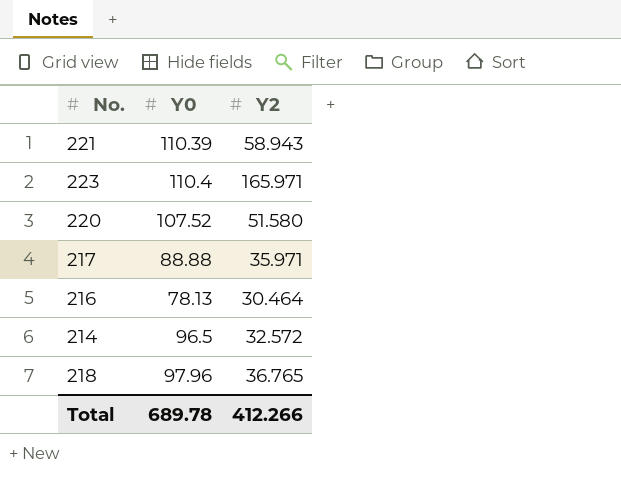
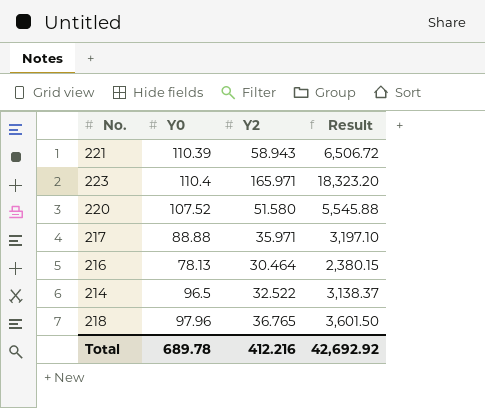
column Result | formula: none -> [Y0] * [Y2]
214 | Y2: 32.572 -> 32.522
Total | Y2: 412.266 -> 412.216

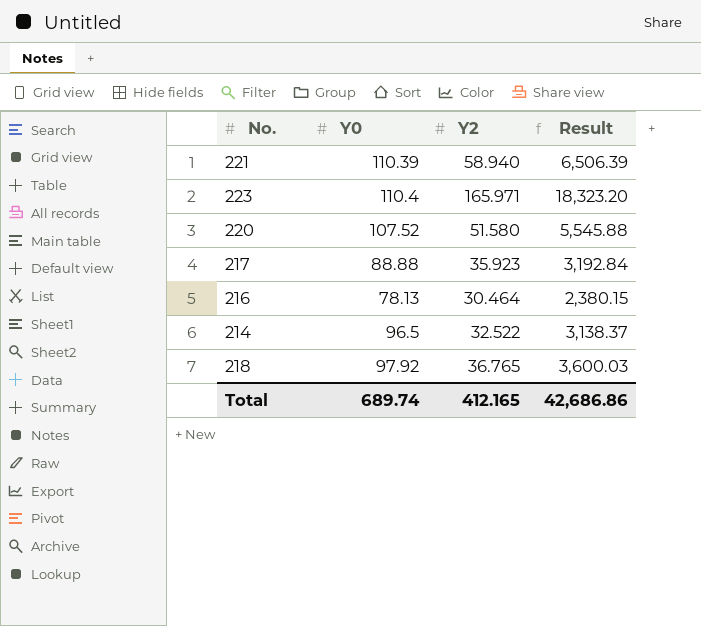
221 | Y2: 58.943 -> 58.940
221 | Result: 6,506.72 -> 6,506.39
217 | Y2: 35.971 -> 35.923
217 | Result: 3,197.10 -> 3,192.84
218 | Y0: 97.96 -> 97.92
218 | Result: 3,601.50 -> 3,600.03
Total | Y0: 689.78 -> 689.74
Total | Y2: 412.216 -> 412.165
Total | Result: 42,692.92 -> 42,686.86

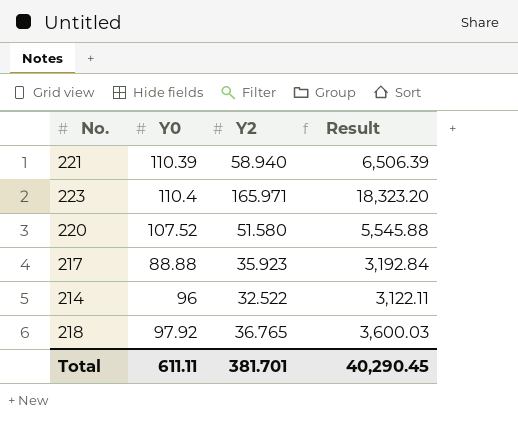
row 216: 78.13 | 30.464 | 2,380.15 -> none
214 | Y0: 96.5 -> 96
214 | Result: 3,138.37 -> 3,122.11
Total | Y0: 689.74 -> 611.11
Total | Y2: 412.165 -> 381.701
Total | Result: 42,686.86 -> 40,290.45

